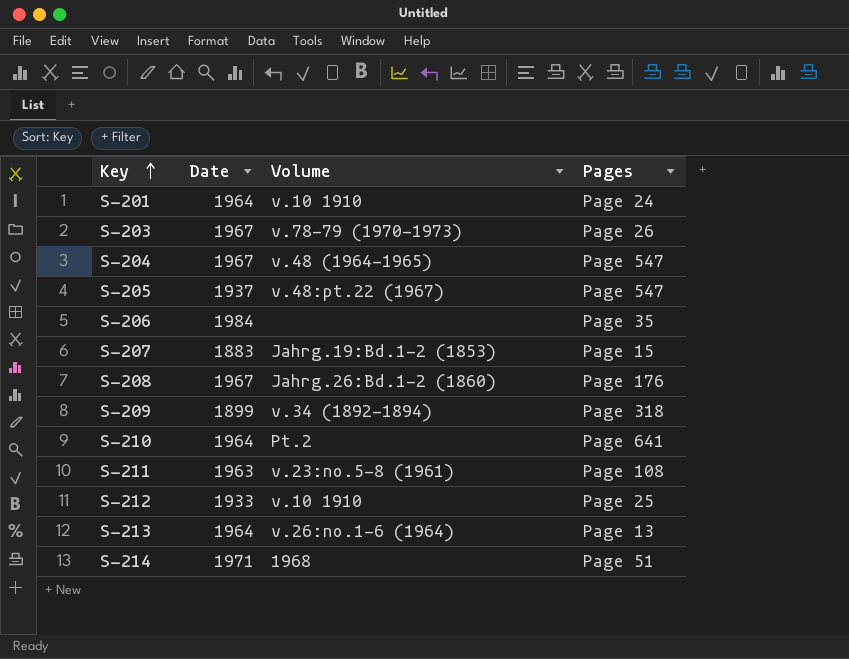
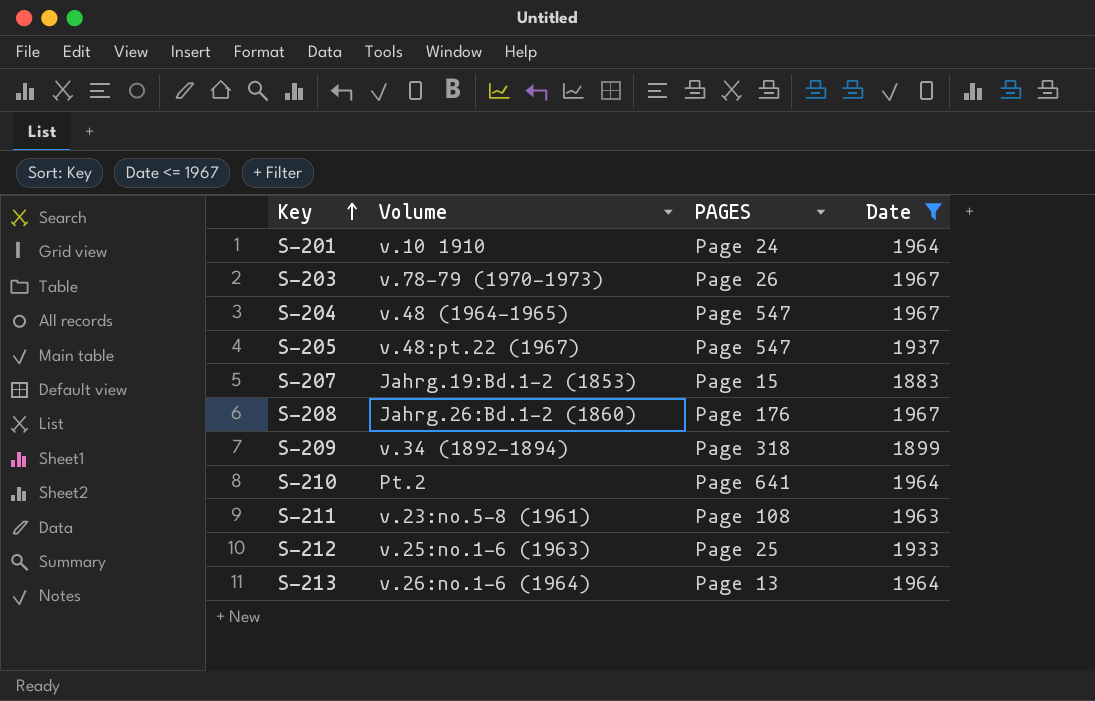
filter: none -> Date <= 1967
column name: Pages -> PAGES
column Date | position: 2 -> 4
S-212 | Volume: v.10 1910 -> v.25:no.1-6 (1963)

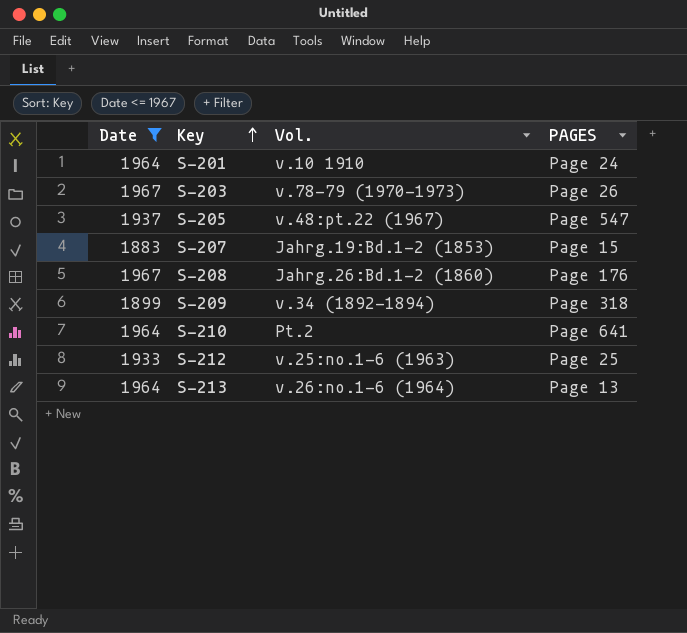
column Date | position: 4 -> 1
column name: Volume -> Vol.
row S-204: v.48 (1964-1965) | Page 547 | 1967 -> none
row S-211: v.23:no.5-8 (1961) | Page 108 | 1963 -> none

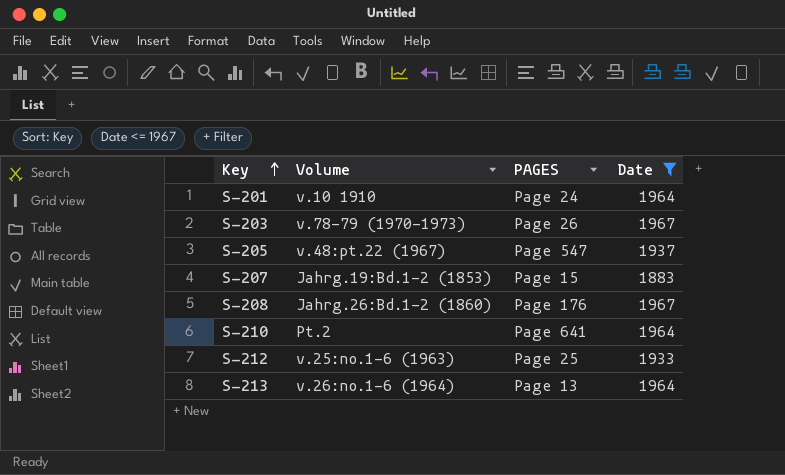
column name: Vol. -> Volume
column Date | position: 1 -> 4
row S-209: 1899 | v.34 (1892-1894) | Page 318 -> none

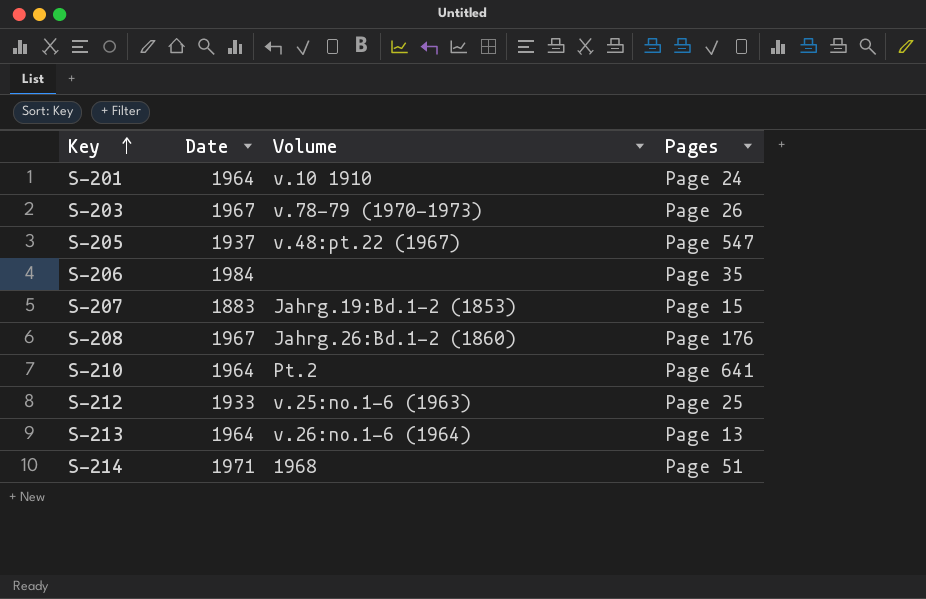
filter: Date <= 1967 -> none
column Date | position: 4 -> 2
column name: PAGES -> Pages

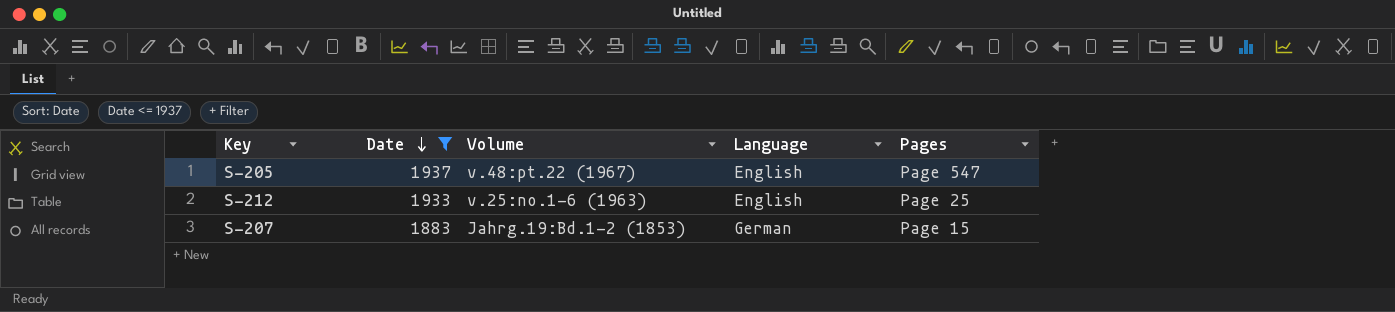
filter: none -> Date <= 1937
row order: Key ascending -> Date descending
column Language | position: none -> 4

